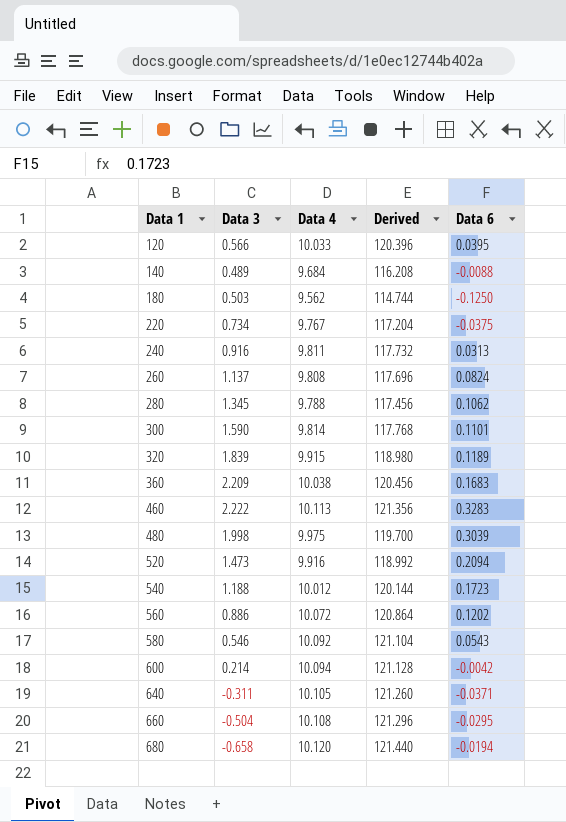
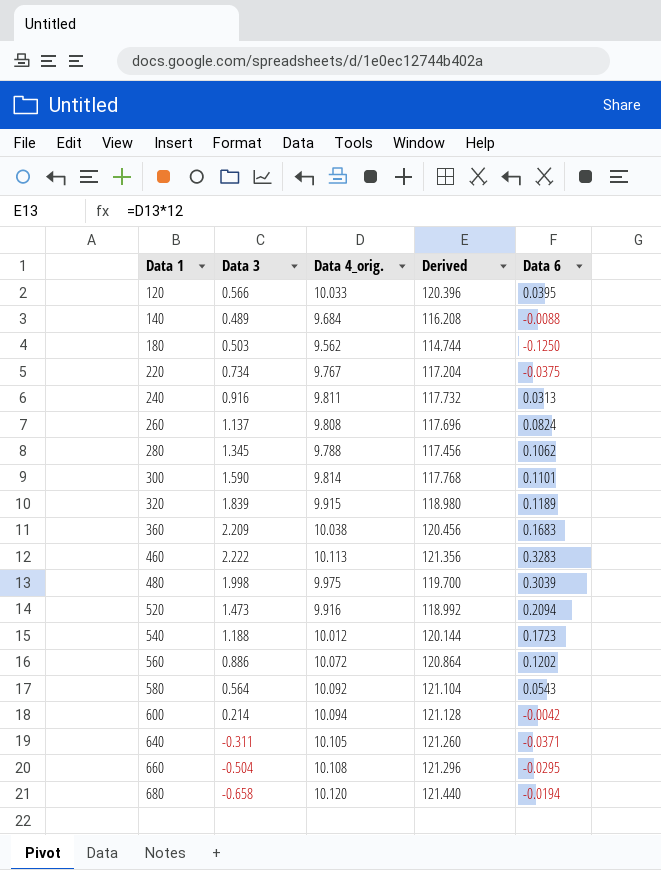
column name: Data 4 -> Data 4_orig.
580 | Data 3: 0.546 -> 0.564

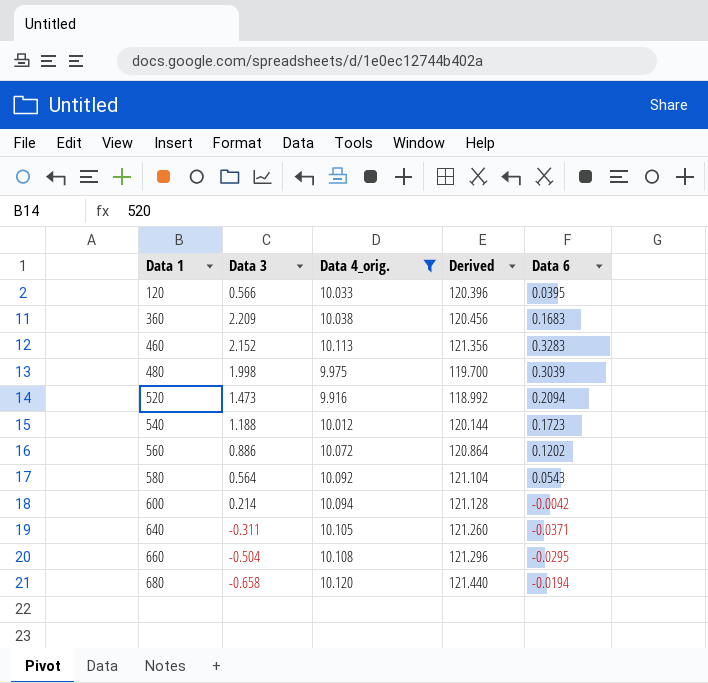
filter: none -> Data 4_orig. >= 9.916
460 | Data 3: 2.222 -> 2.152

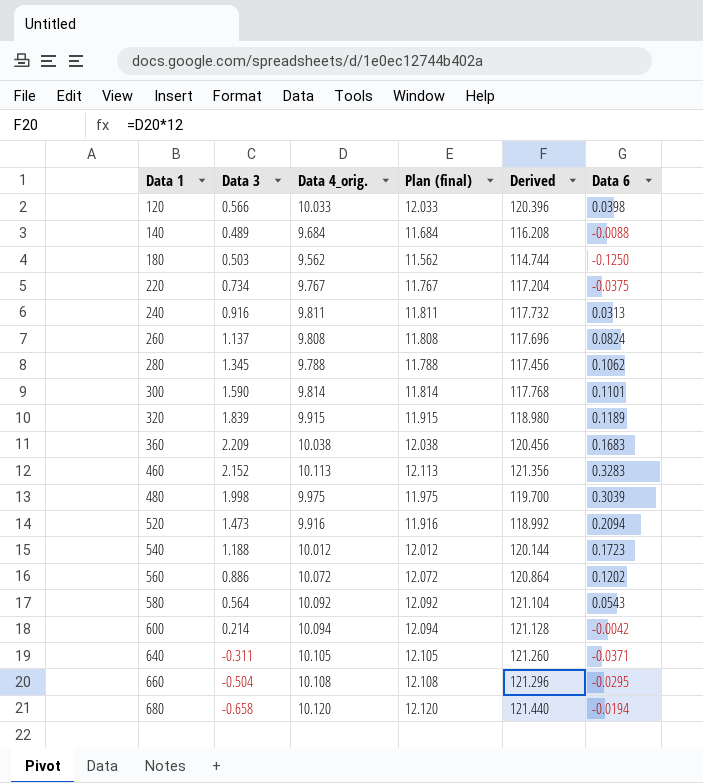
filter: Data 4_orig. >= 9.916 -> none
column Plan (final) | formula: none -> [Data 4_orig.] + 2
120 | Data 6: 0.0395 -> 0.0398

